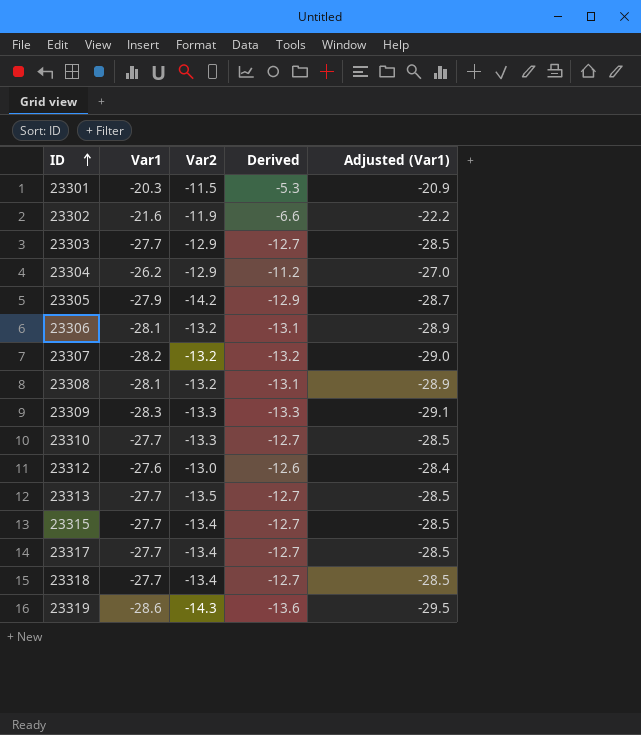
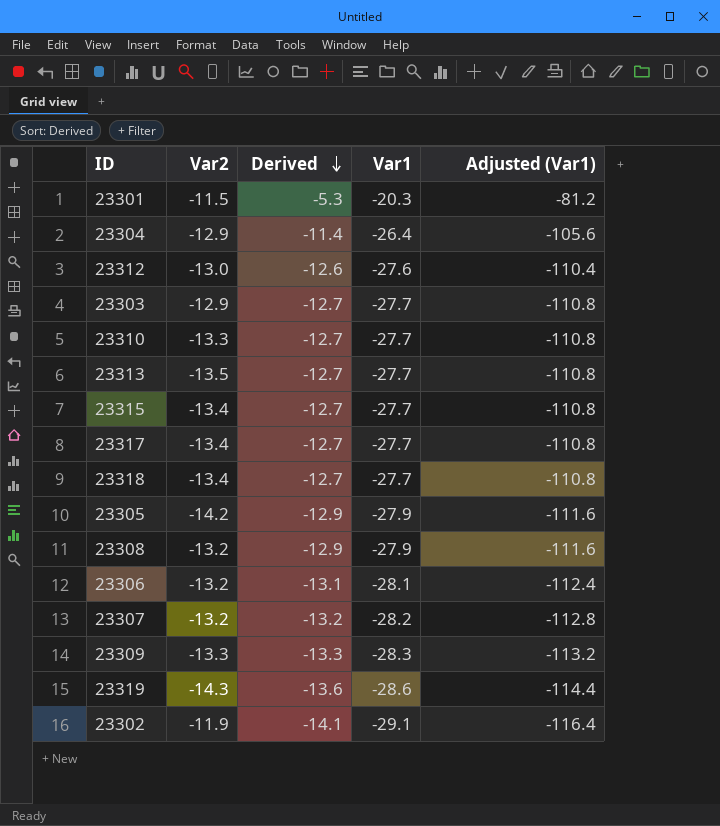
row order: ID ascending -> Derived descending
column Var1 | position: 2 -> 4
column Adjusted (Var1) | formula: [Var1] * 1.03 -> [Var1] * 4
23304 | Derived: -11.2 -> -11.4
23304 | Var1: -26.2 -> -26.4
23308 | Derived: -13.1 -> -12.9
23308 | Var1: -28.1 -> -27.9
23302 | Derived: -6.6 -> -14.1
23302 | Var1: -21.6 -> -29.1

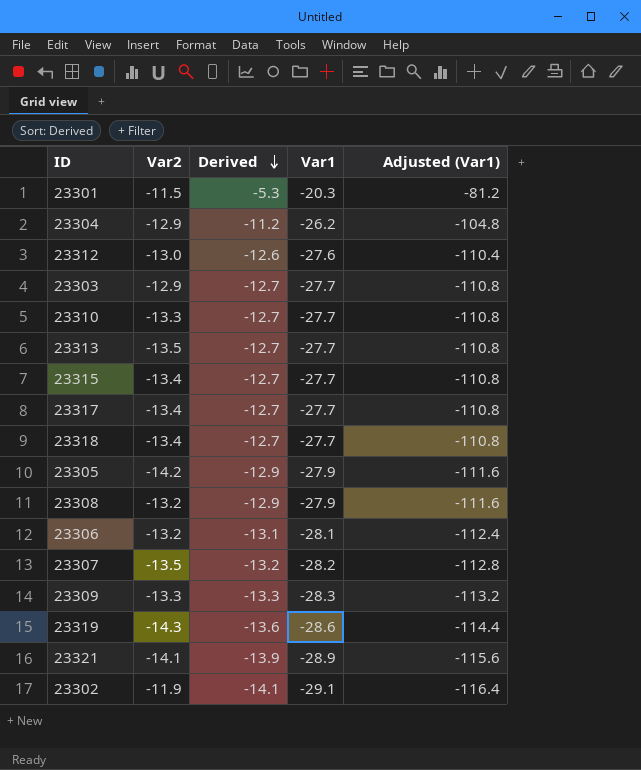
23304 | Derived: -11.4 -> -11.2
23304 | Var1: -26.4 -> -26.2
23304 | Adjusted (Var1): -105.6 -> -104.8
23307 | Var2: -13.2 -> -13.5
row 23321: none -> -14.1 | -13.9 | -28.9 | -115.6

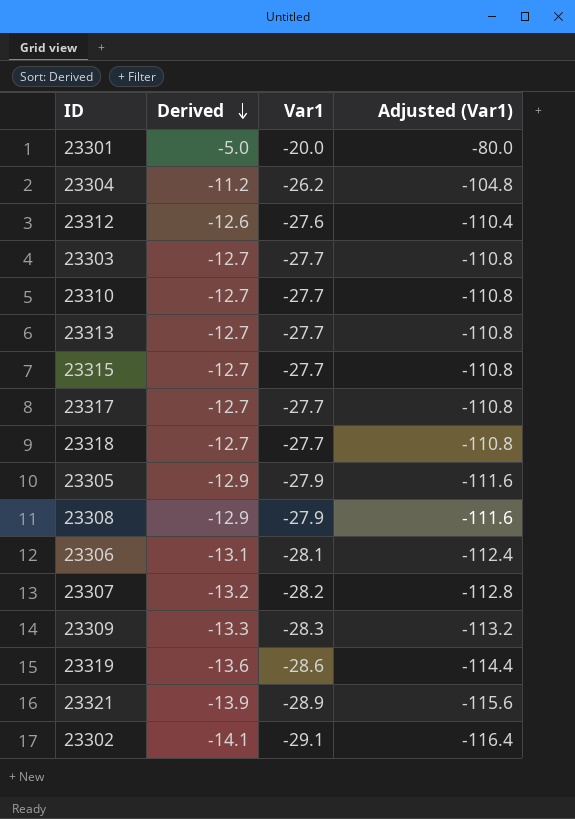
column Var2 | position: 2 -> none
23301 | Derived: -5.3 -> -5.0
23301 | Var1: -20.3 -> -20.0
23301 | Adjusted (Var1): -81.2 -> -80.0

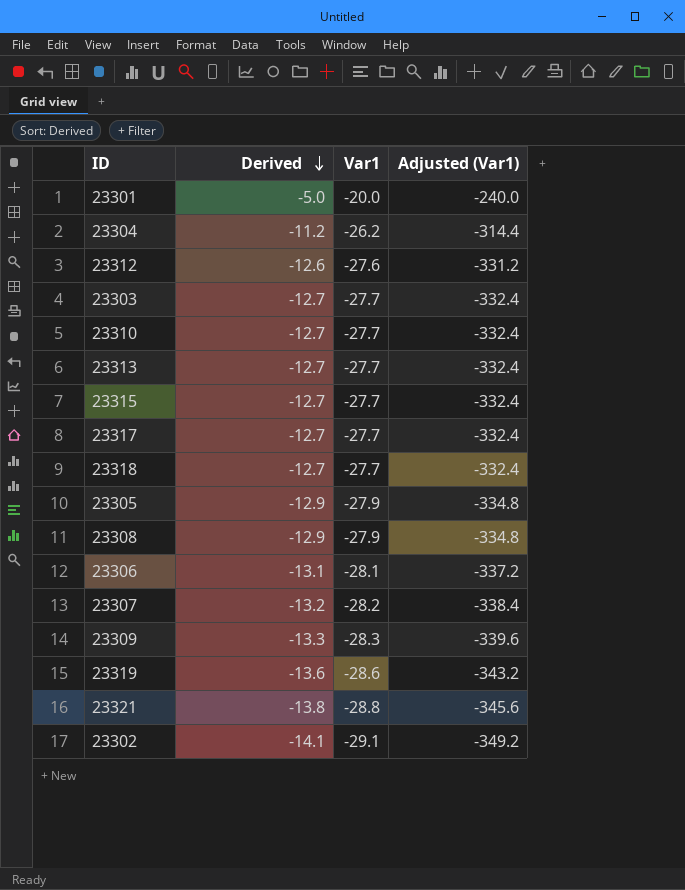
column Adjusted (Var1) | formula: [Var1] * 4 -> [Var1] * 12
23321 | Derived: -13.9 -> -13.8
23321 | Var1: -28.9 -> -28.8

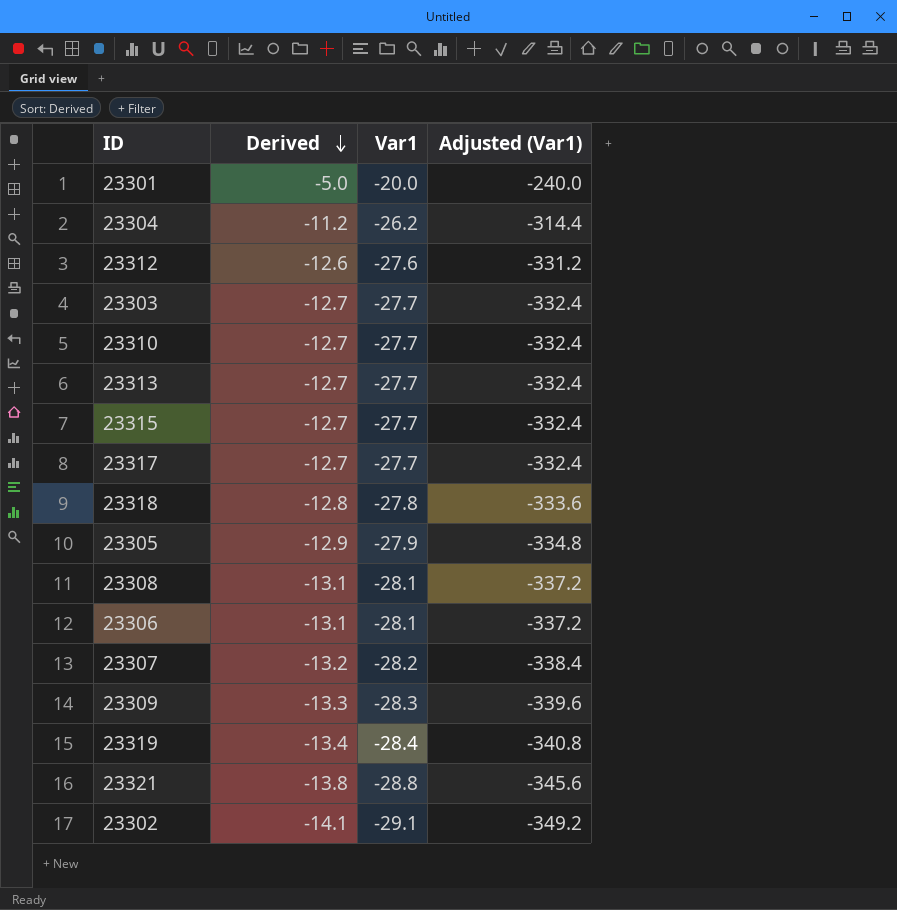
23318 | Derived: -12.7 -> -12.8
23318 | Var1: -27.7 -> -27.8
23318 | Adjusted (Var1): -332.4 -> -333.6
23308 | Derived: -12.9 -> -13.1
23308 | Var1: -27.9 -> -28.1
23308 | Adjusted (Var1): -334.8 -> -337.2
23319 | Derived: -13.6 -> -13.4
23319 | Var1: -28.6 -> -28.4
23319 | Adjusted (Var1): -343.2 -> -340.8

